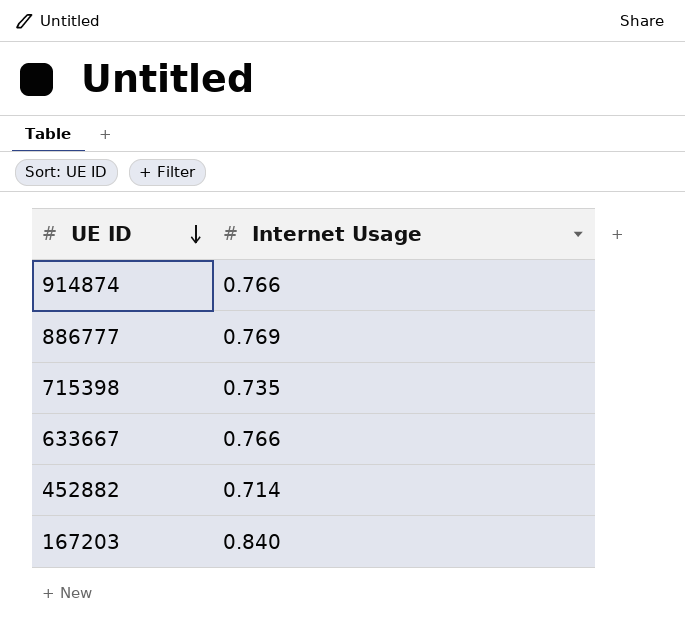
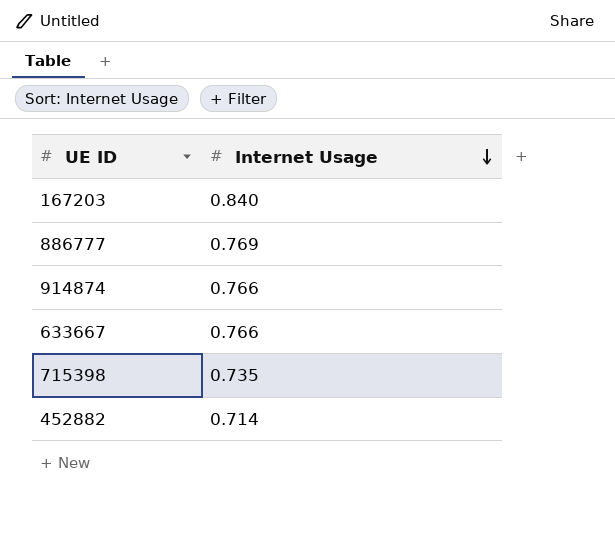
row order: UE ID descending -> Internet Usage descending

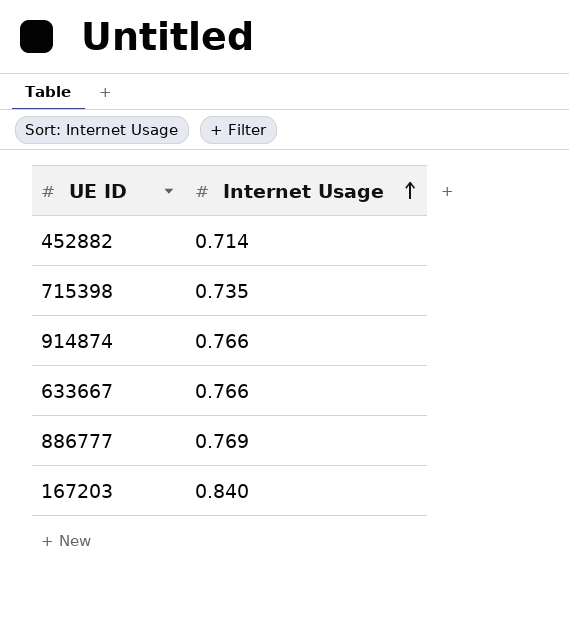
row order: Internet Usage descending -> Internet Usage ascending

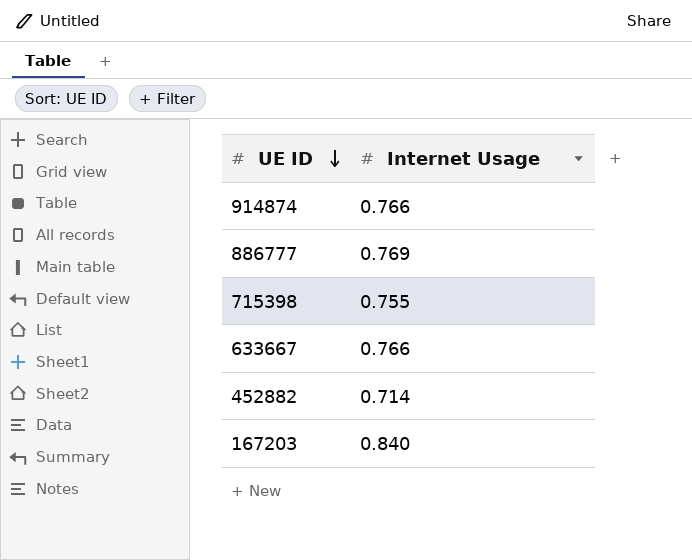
row order: Internet Usage ascending -> UE ID descending
715398 | Internet Usage: 0.735 -> 0.755

